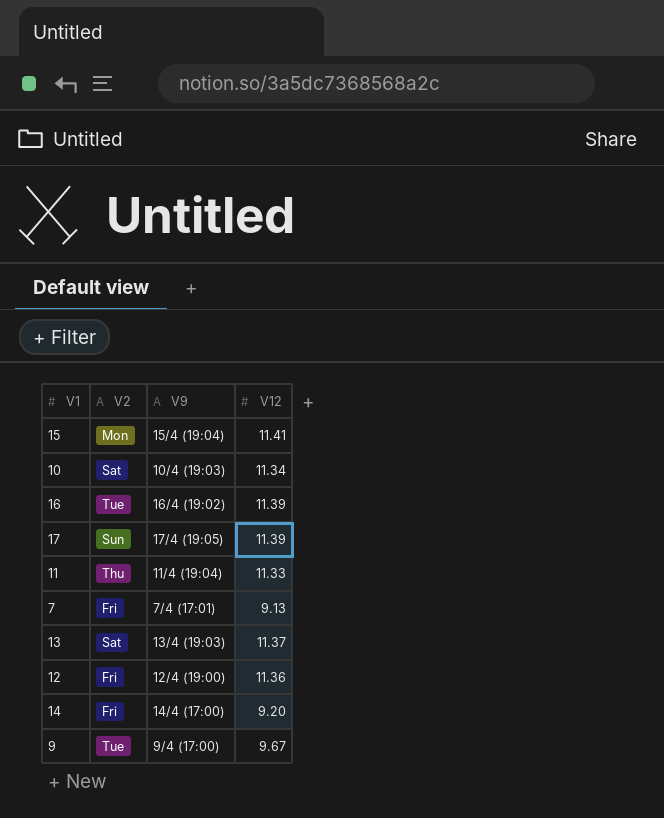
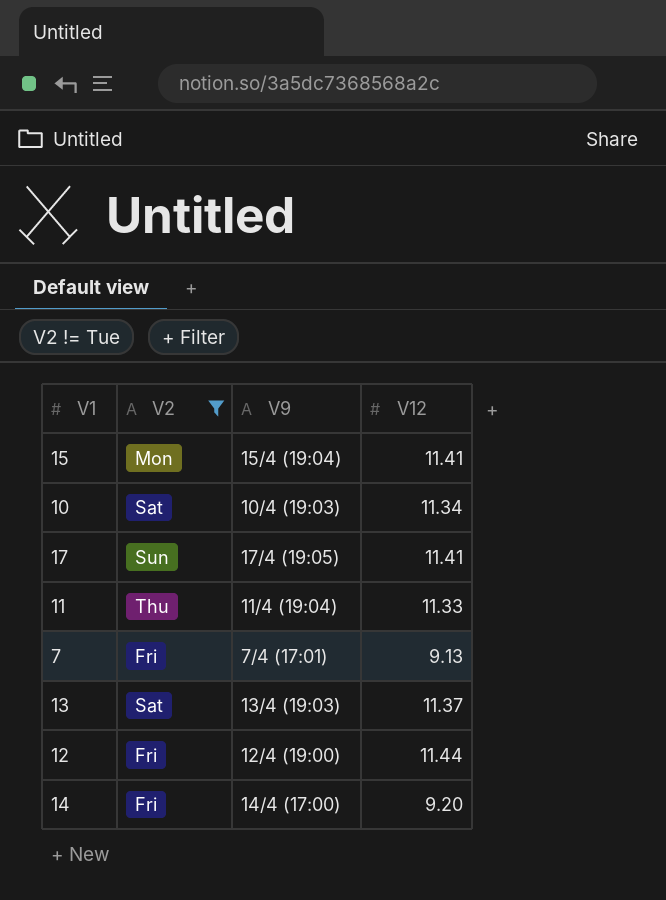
filter: none -> V2 != Tue
17 | V12: 11.39 -> 11.41
12 | V12: 11.36 -> 11.44

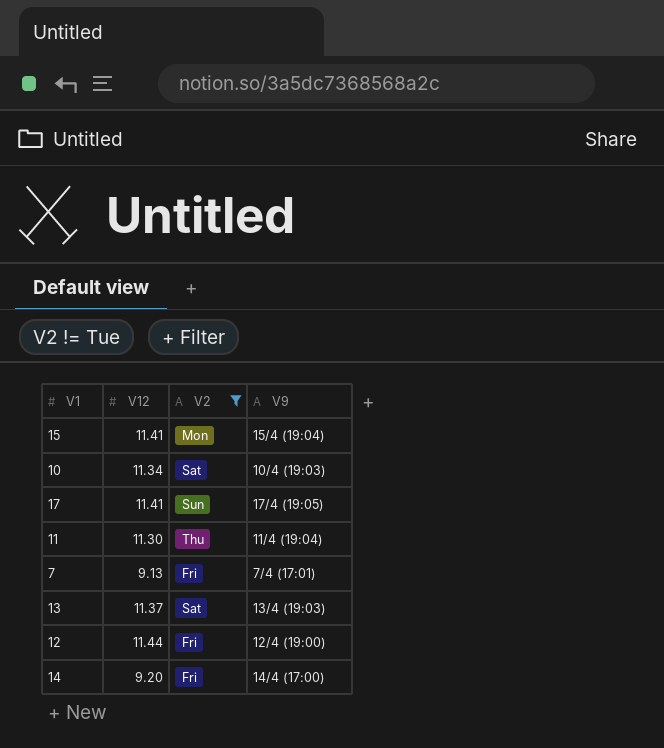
column V12 | position: 4 -> 2
11 | V12: 11.33 -> 11.30

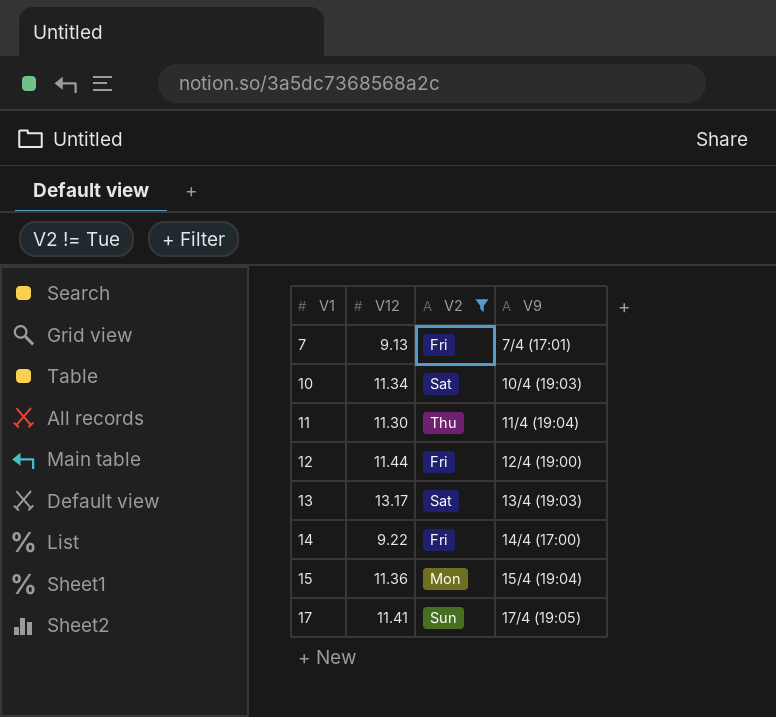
row order: none -> V1 ascending
13 | V12: 11.37 -> 13.17
14 | V12: 9.20 -> 9.22
15 | V12: 11.41 -> 11.36

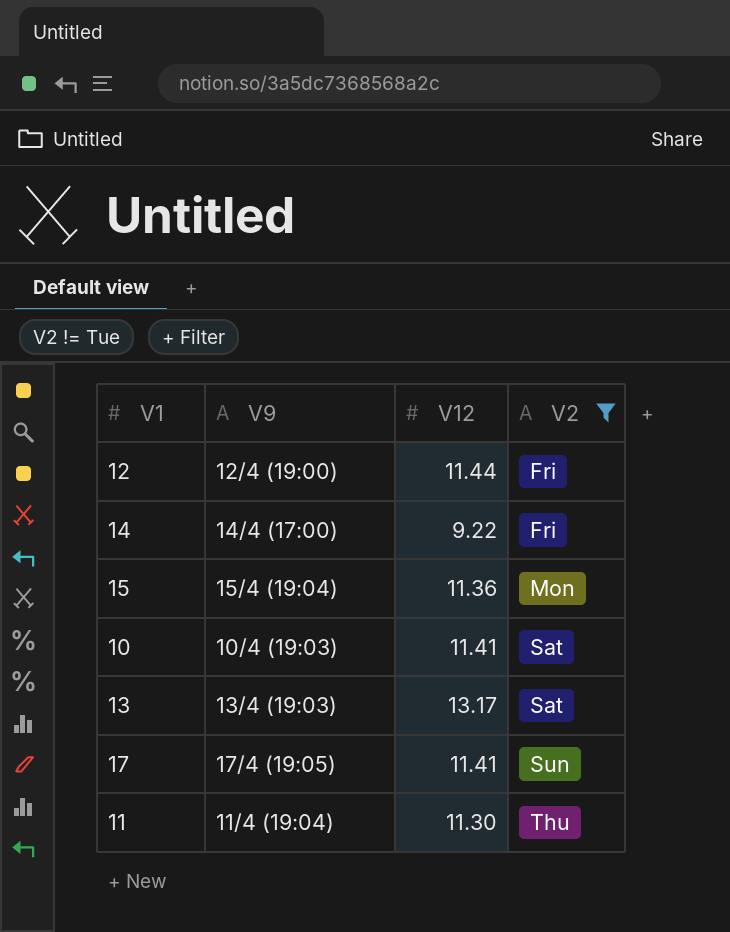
row order: V1 ascending -> V2 ascending
column V9 | position: 4 -> 2
row 7: 9.13 | Fri | 7/4 (17:01) -> none
10 | V12: 11.34 -> 11.41

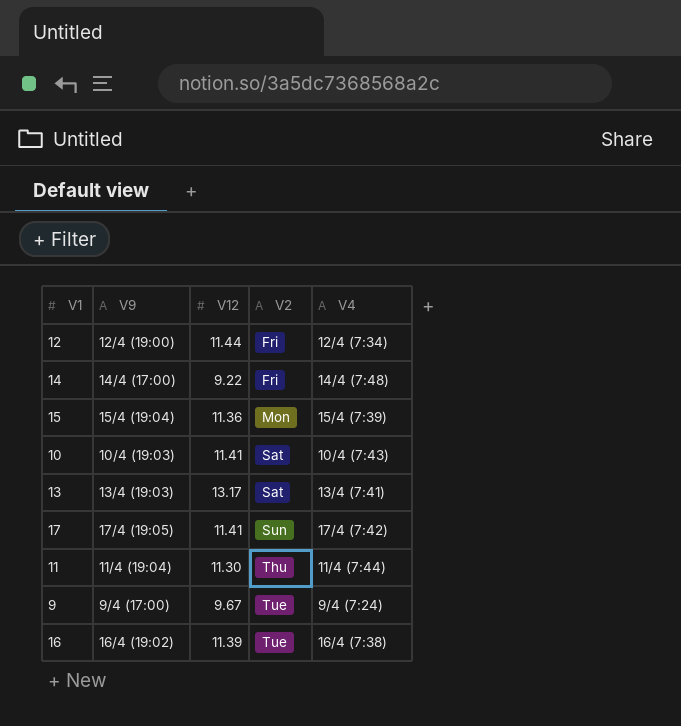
filter: V2 != Tue -> none
column V4 | position: none -> 5

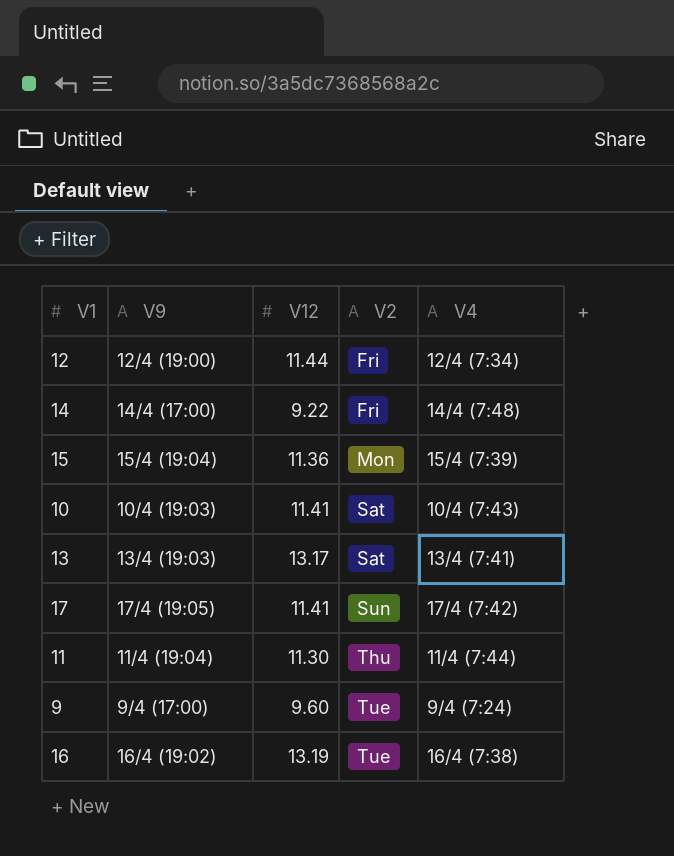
9 | V12: 9.67 -> 9.60
16 | V12: 11.39 -> 13.19

